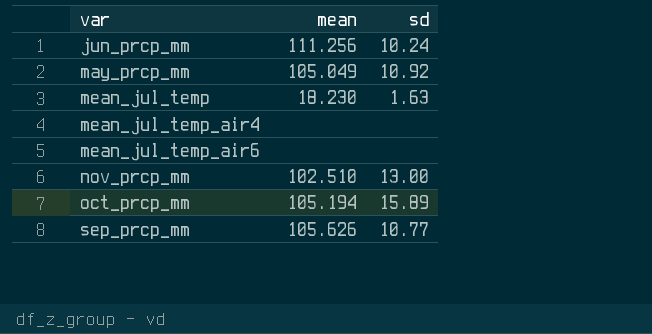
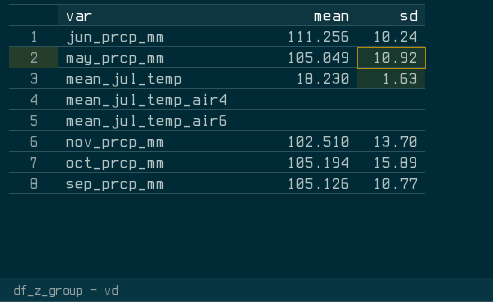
nov_prcp_mm | sd: 13.00 -> 13.70
sep_prcp_mm | mean: 105.626 -> 105.126

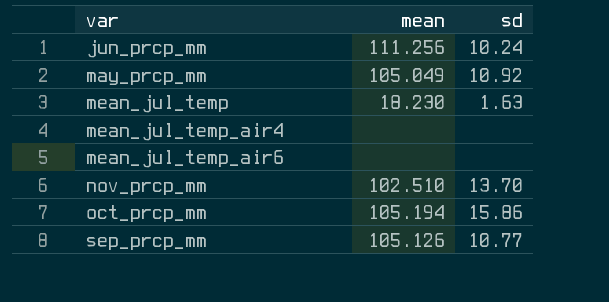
oct_prcp_mm | sd: 15.89 -> 15.86

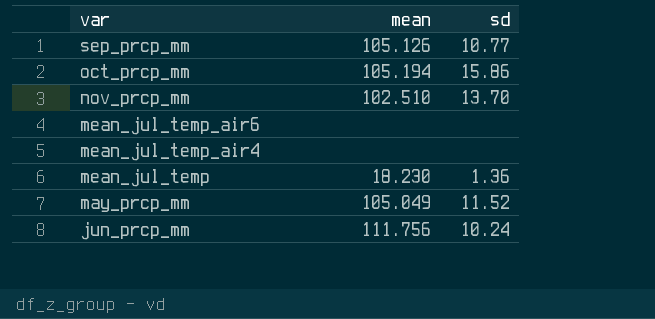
row order: var ascending -> var descending
mean_jul_temp | sd: 1.63 -> 1.36
may_prcp_mm | sd: 10.92 -> 11.52
jun_prcp_mm | mean: 111.256 -> 111.756

